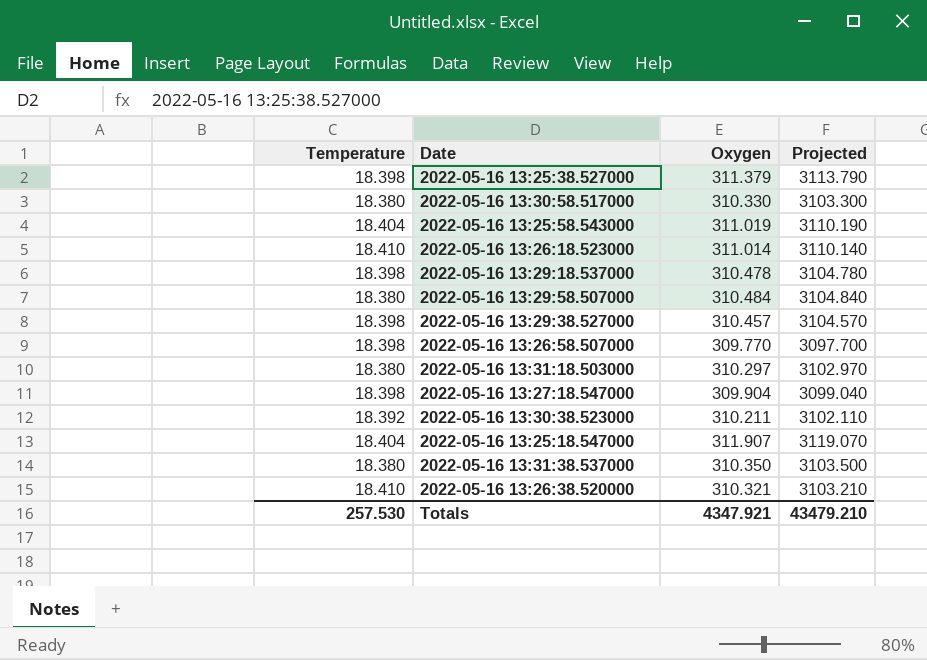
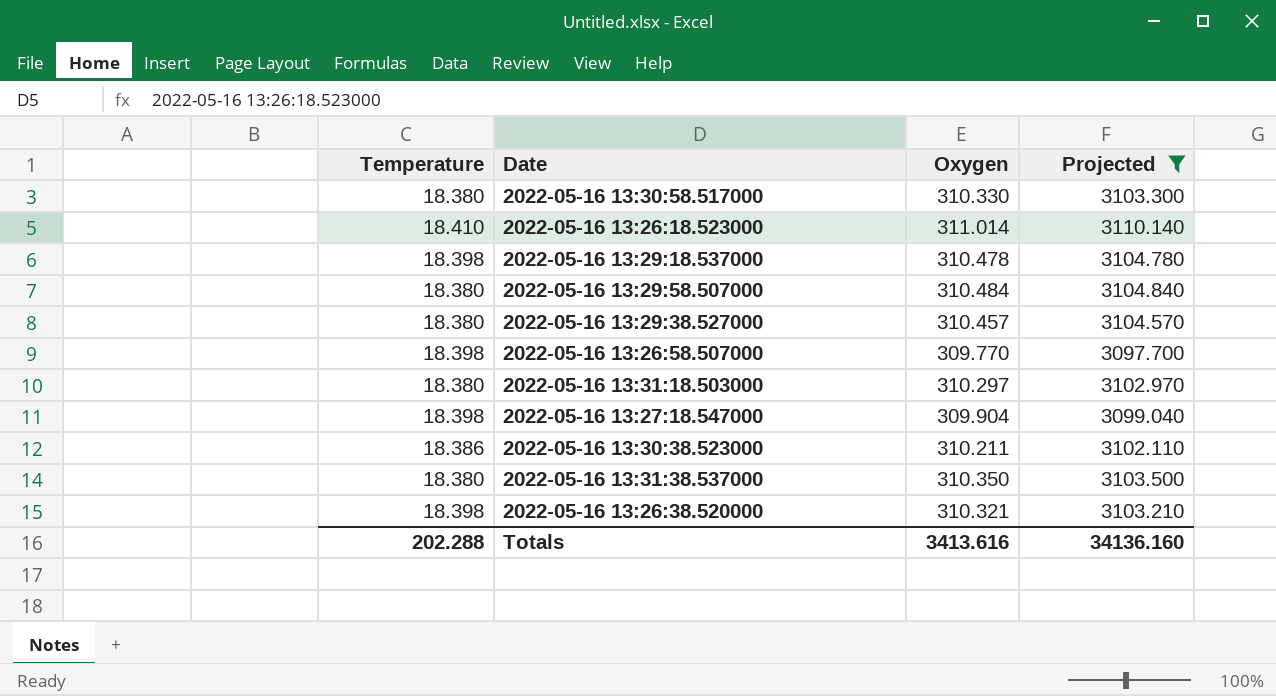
filter: none -> Projected <= 3110.140
2022-05-16 13:29:38.527000 | Temperature: 18.398 -> 18.380
2022-05-16 13:30:38.523000 | Temperature: 18.392 -> 18.386
2022-05-16 13:26:38.520000 | Temperature: 18.410 -> 18.398
Totals | Temperature: 257.530 -> 202.288
Totals | Oxygen: 4347.921 -> 3413.616
Totals | Projected: 43479.210 -> 34136.160

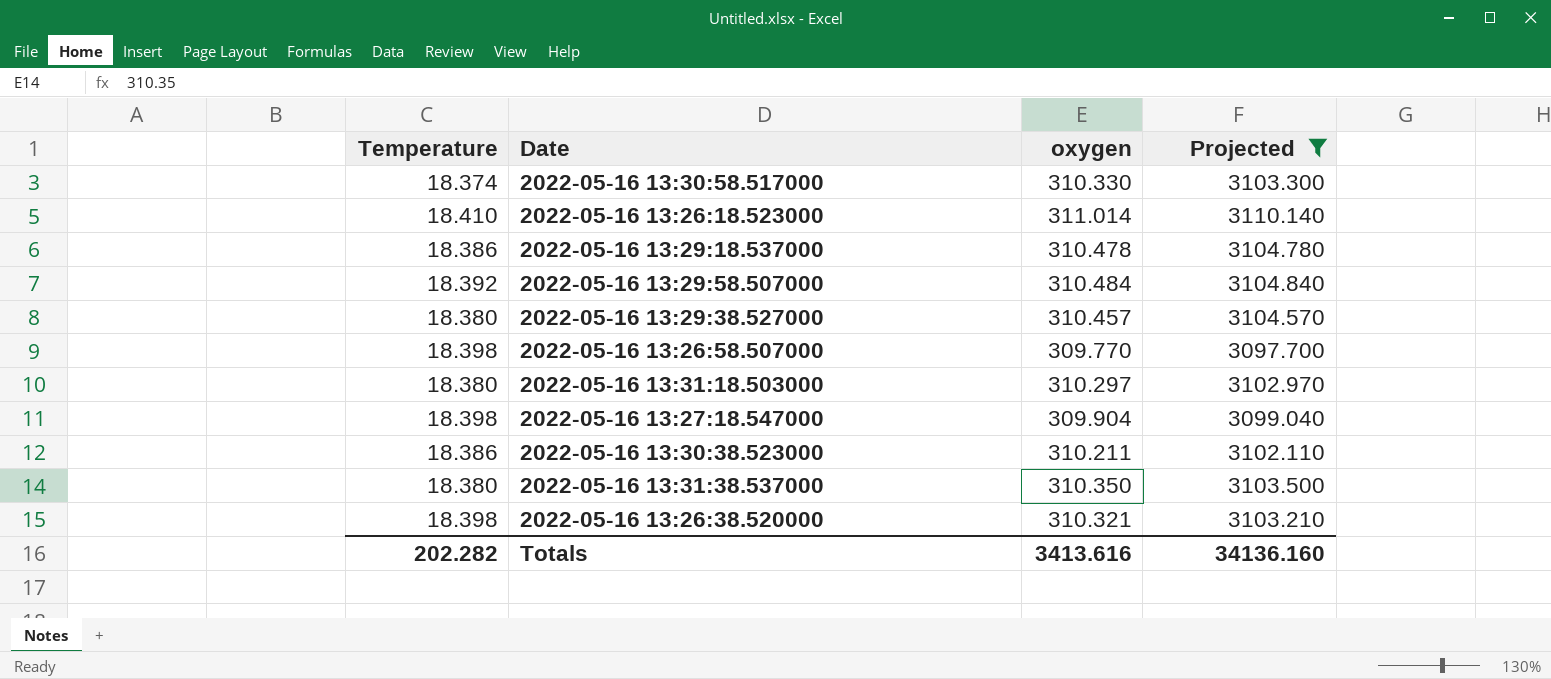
column name: Oxygen -> oxygen
2022-05-16 13:30:58.517000 | Temperature: 18.380 -> 18.374
2022-05-16 13:29:18.537000 | Temperature: 18.398 -> 18.386
2022-05-16 13:29:58.507000 | Temperature: 18.380 -> 18.392
Totals | Temperature: 202.288 -> 202.282

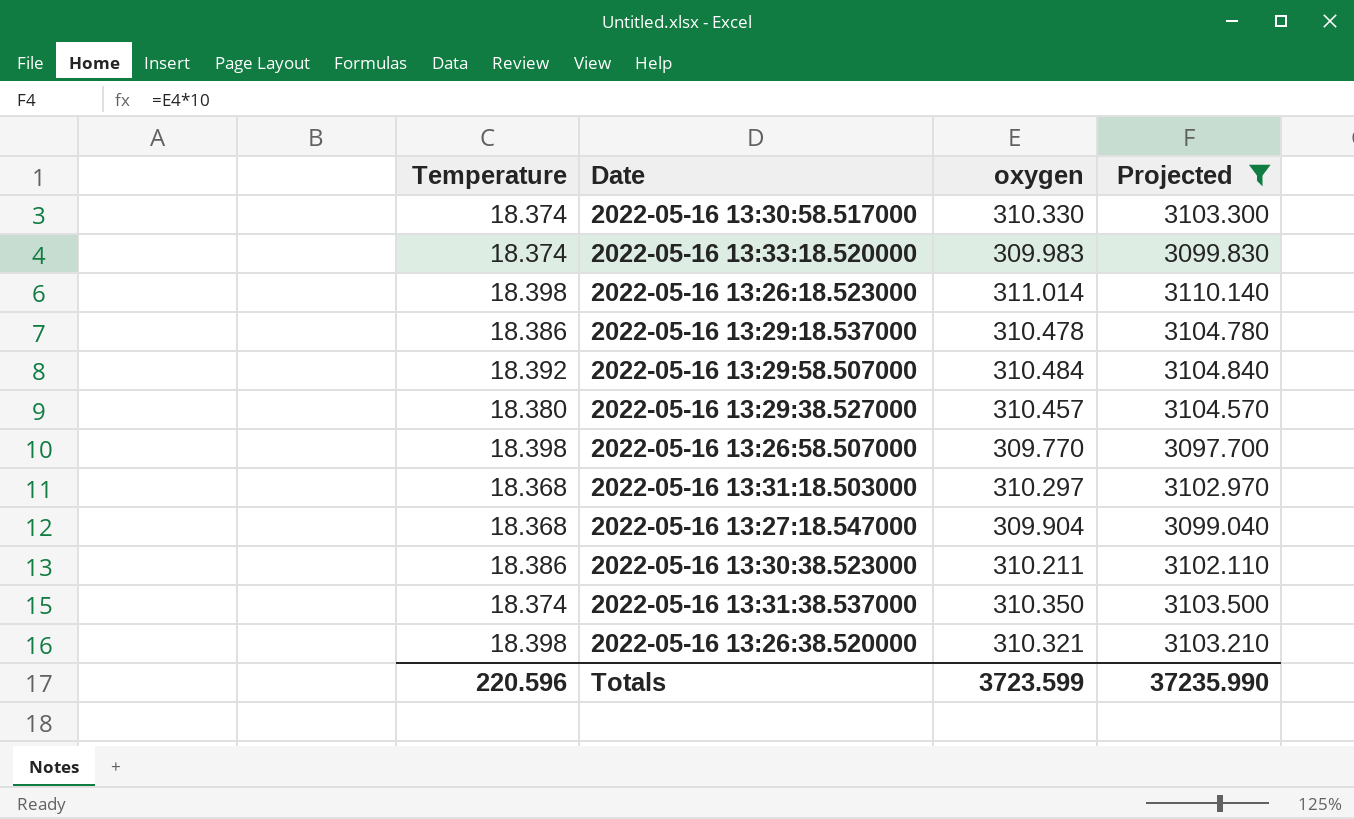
row 2022-05-16 13:33:18.520000: none -> 18.374 | 309.983 | 3099.830
2022-05-16 13:26:18.523000 | Temperature: 18.410 -> 18.398
2022-05-16 13:31:18.503000 | Temperature: 18.380 -> 18.368
2022-05-16 13:27:18.547000 | Temperature: 18.398 -> 18.368
2022-05-16 13:31:38.537000 | Temperature: 18.380 -> 18.374
Totals | Temperature: 202.282 -> 220.596
Totals | oxygen: 3413.616 -> 3723.599
Totals | Projected: 34136.160 -> 37235.990

